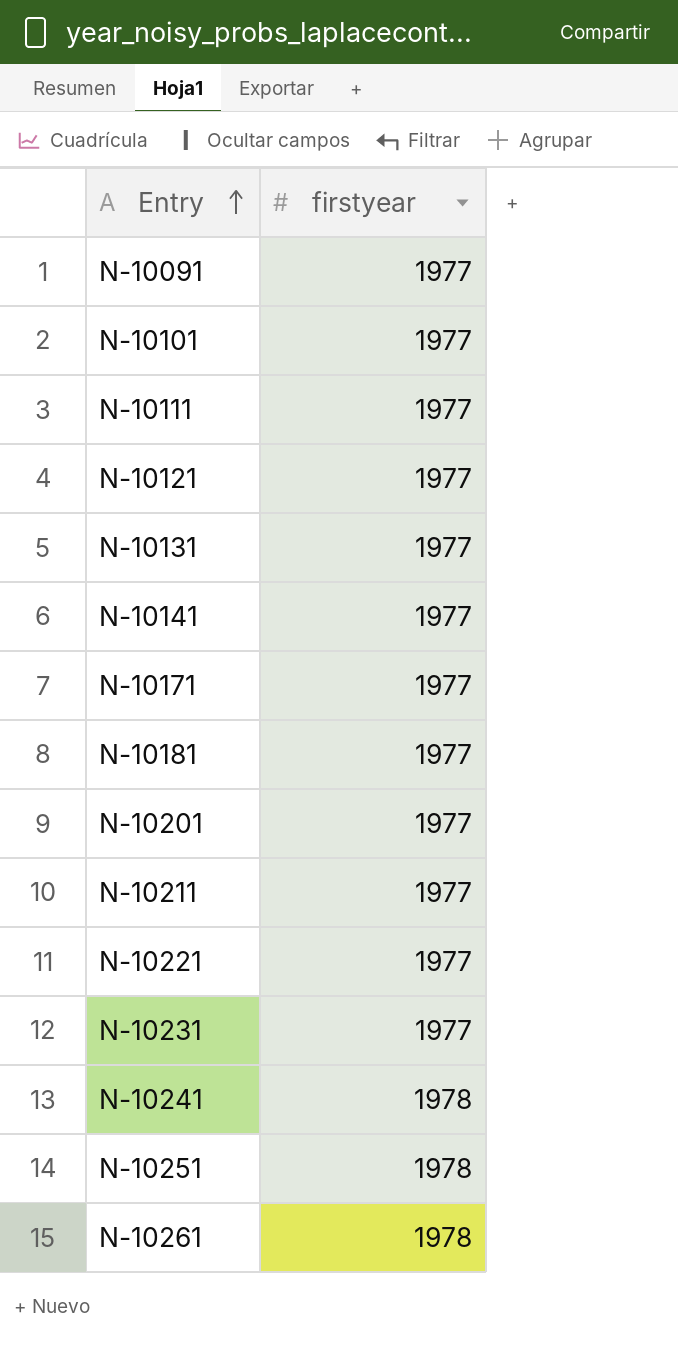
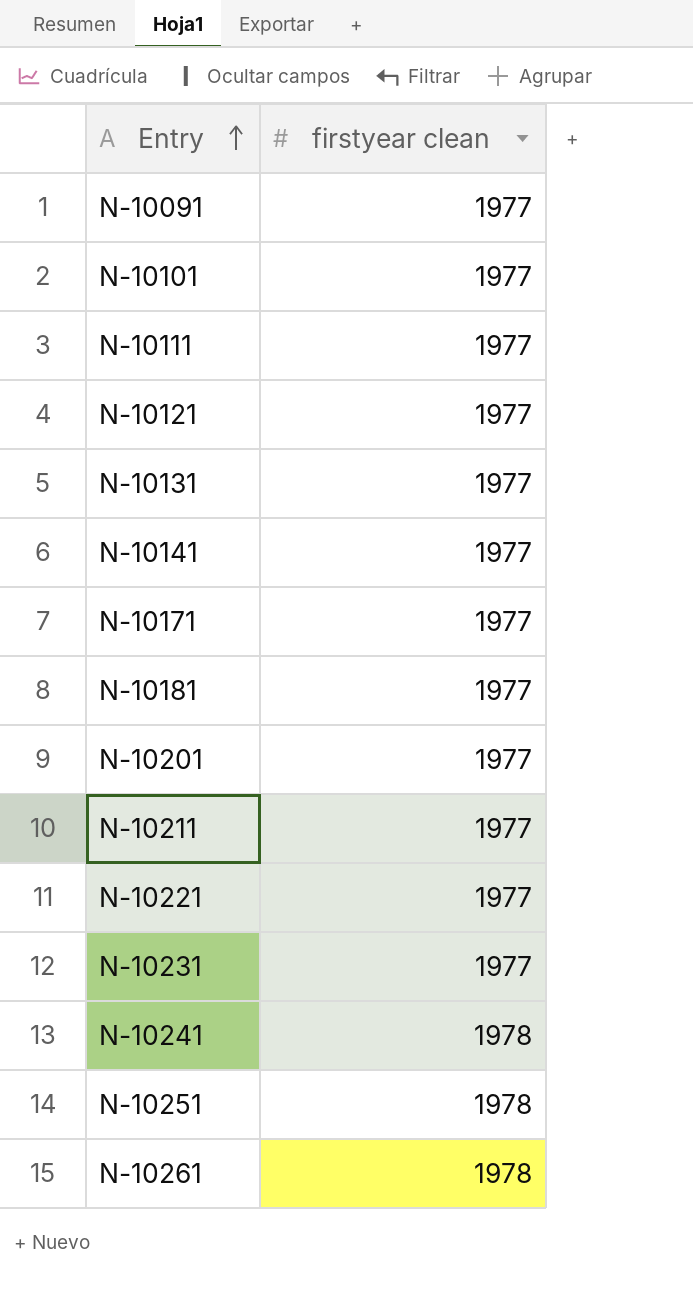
column name: firstyear -> firstyear clean

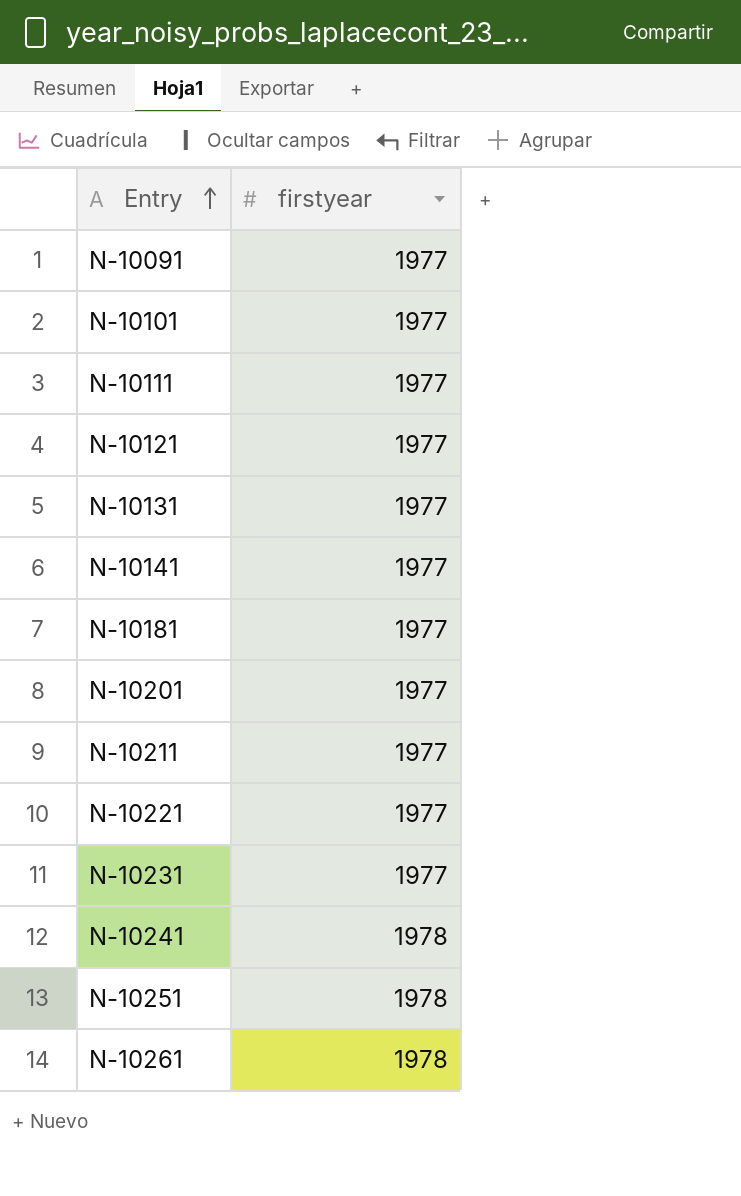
column name: firstyear clean -> firstyear
row N-10171: 1977 -> none

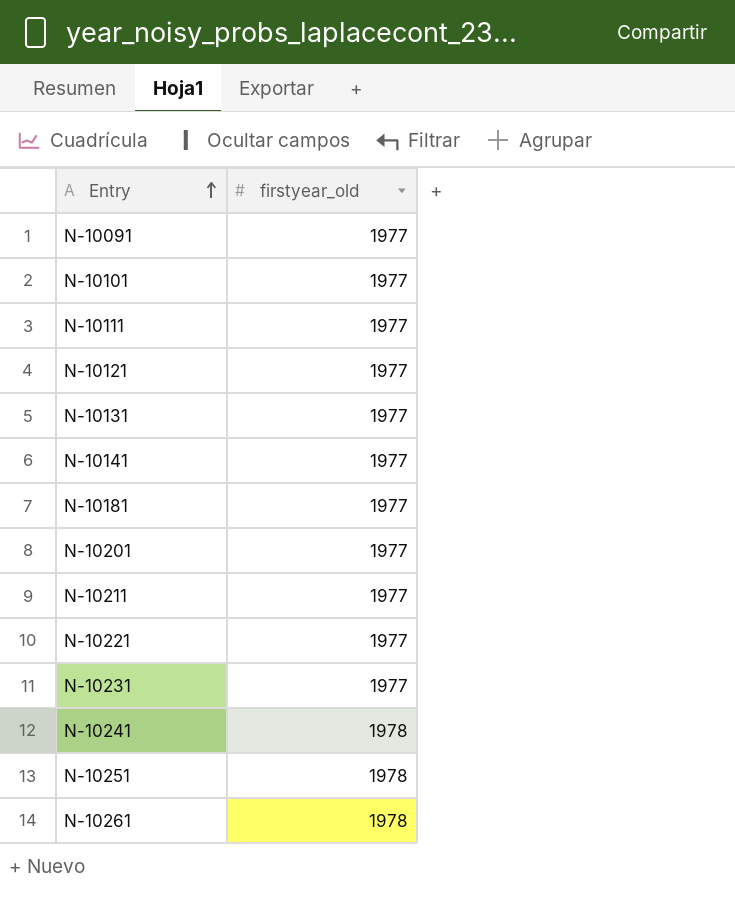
column name: firstyear -> firstyear_old

